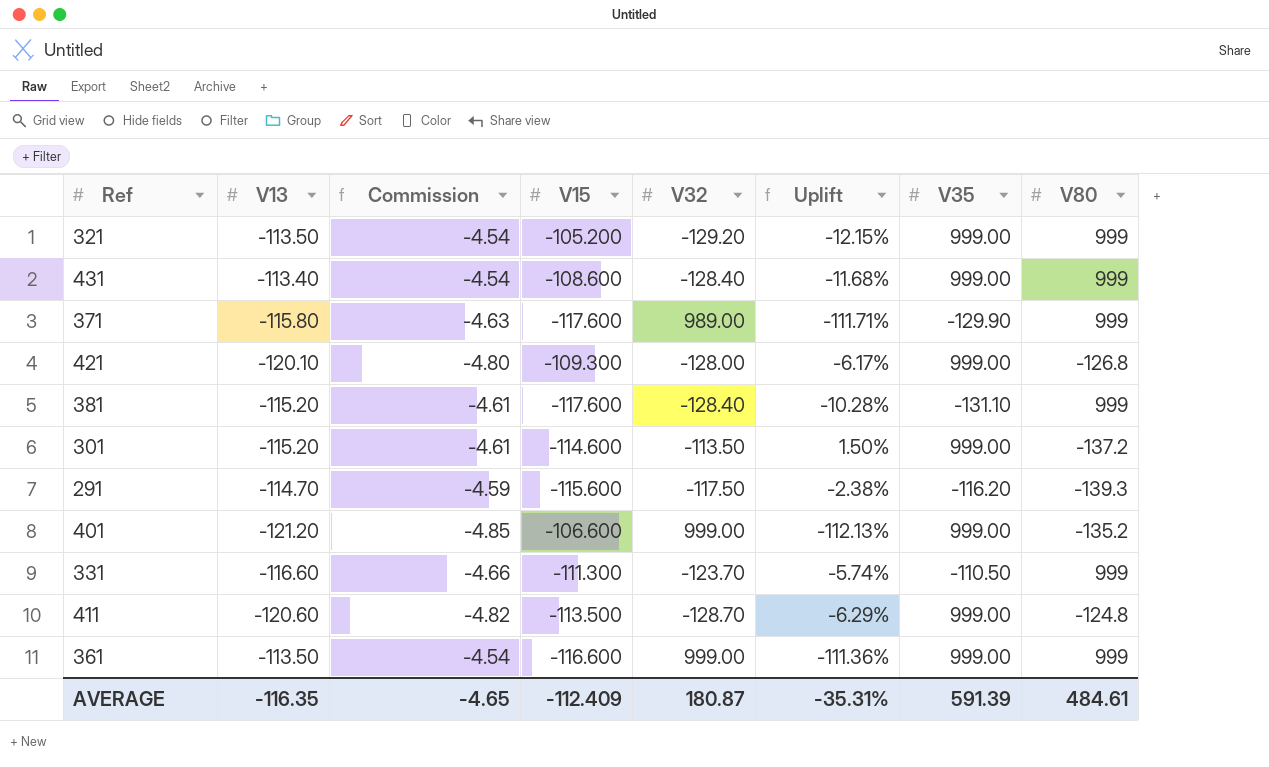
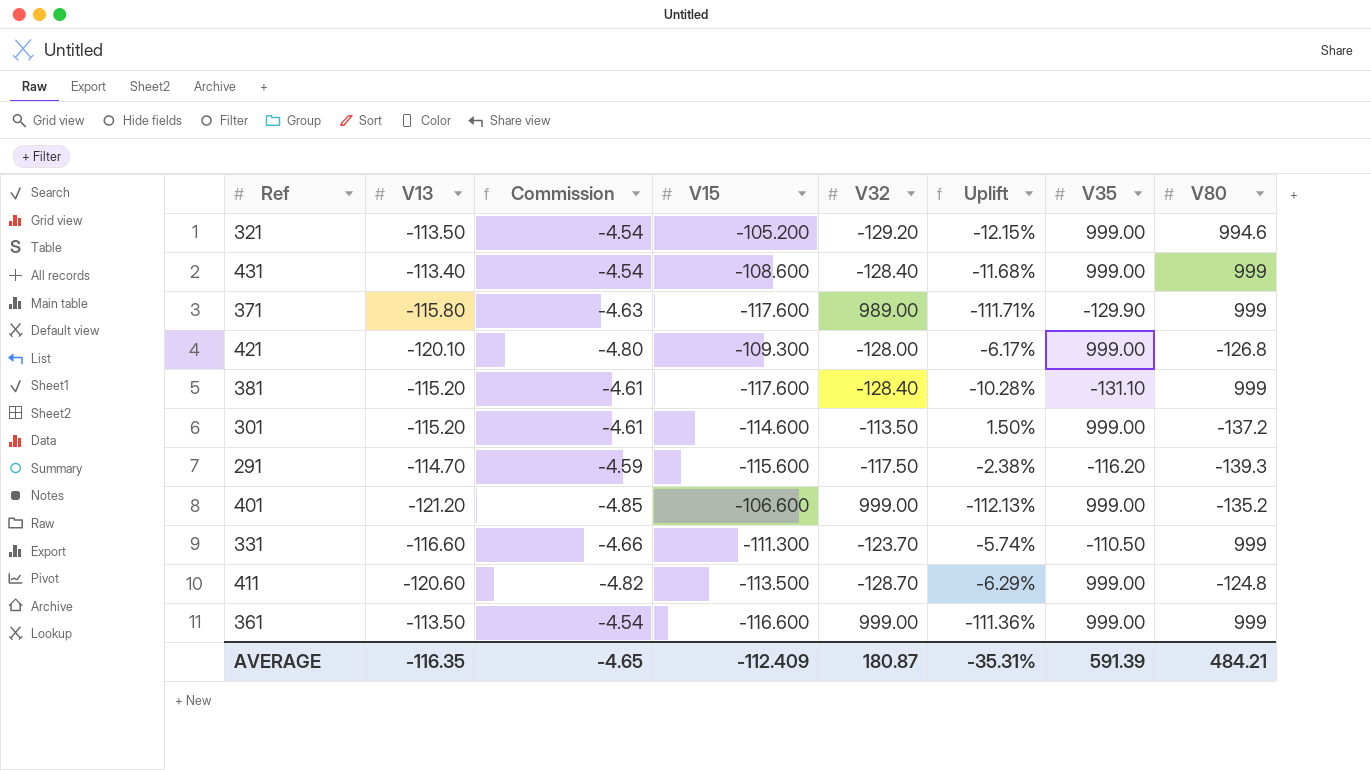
321 | V80: 999 -> 994.6
AVERAGE | V80: 484.61 -> 484.21

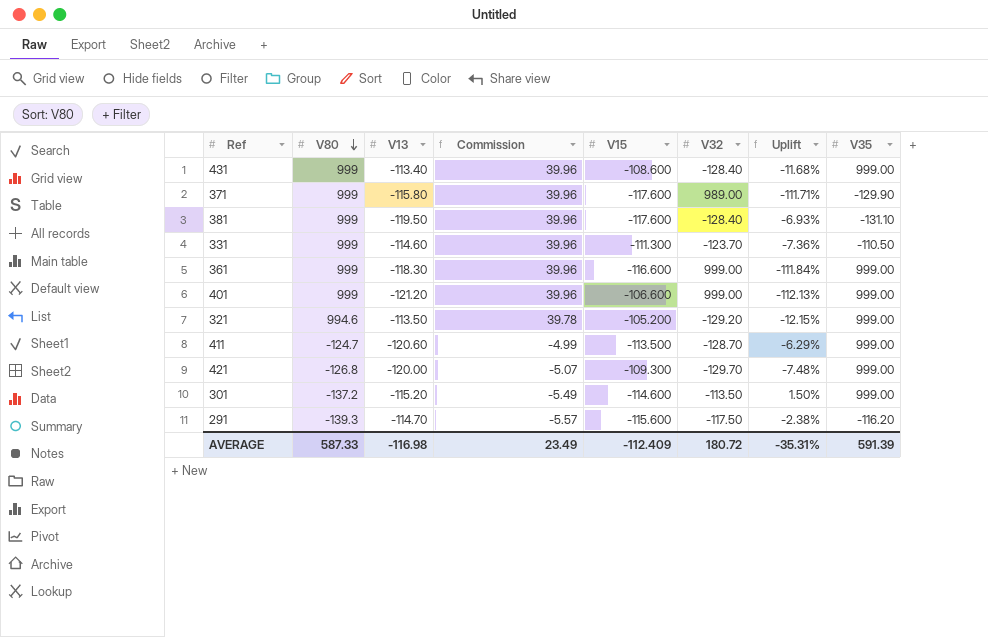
row order: none -> V80 descending
column V80 | position: 8 -> 2
column Commission | formula: [V13] * 0.04 -> [V80] * 0.04
381 | V13: -115.20 -> -119.50
381 | Uplift: -10.28% -> -6.93%
331 | V13: -116.60 -> -114.60
331 | Uplift: -5.74% -> -7.36%
361 | V13: -113.50 -> -118.30
361 | Uplift: -111.36% -> -111.84%
401 | V80: -135.2 -> 999
411 | V80: -124.8 -> -124.7
421 | V13: -120.10 -> -120.00
421 | V32: -128.00 -> -129.70
421 | Uplift: -6.17% -> -7.48%
AVERAGE | V80: 484.21 -> 587.33
AVERAGE | V13: -116.35 -> -116.98
AVERAGE | Commission: -4.65 -> 23.49
AVERAGE | V32: 180.87 -> 180.72

